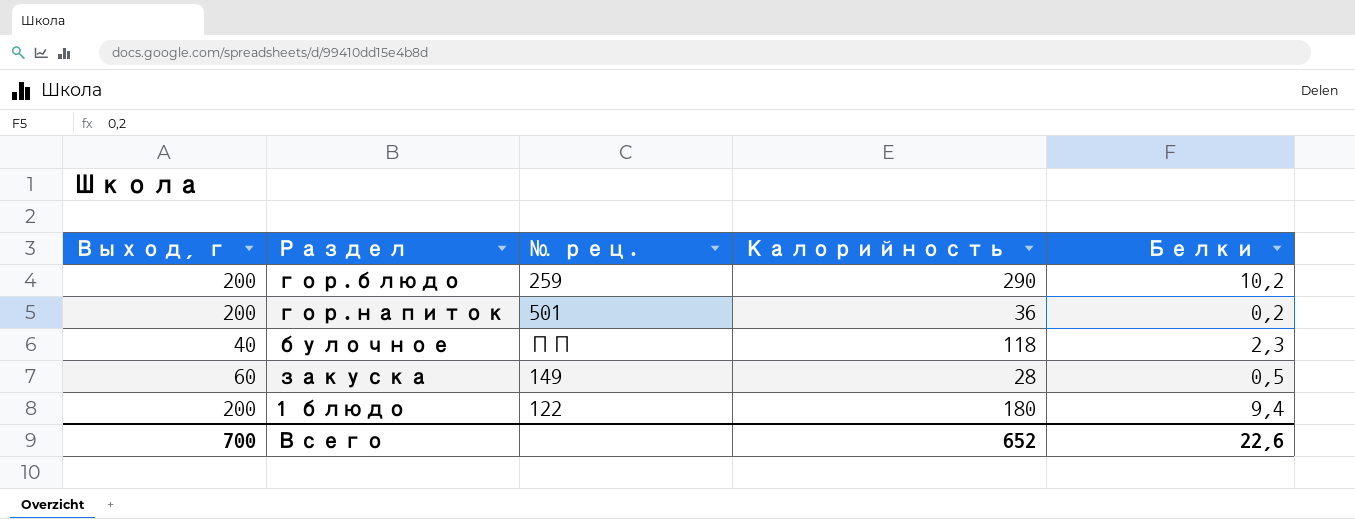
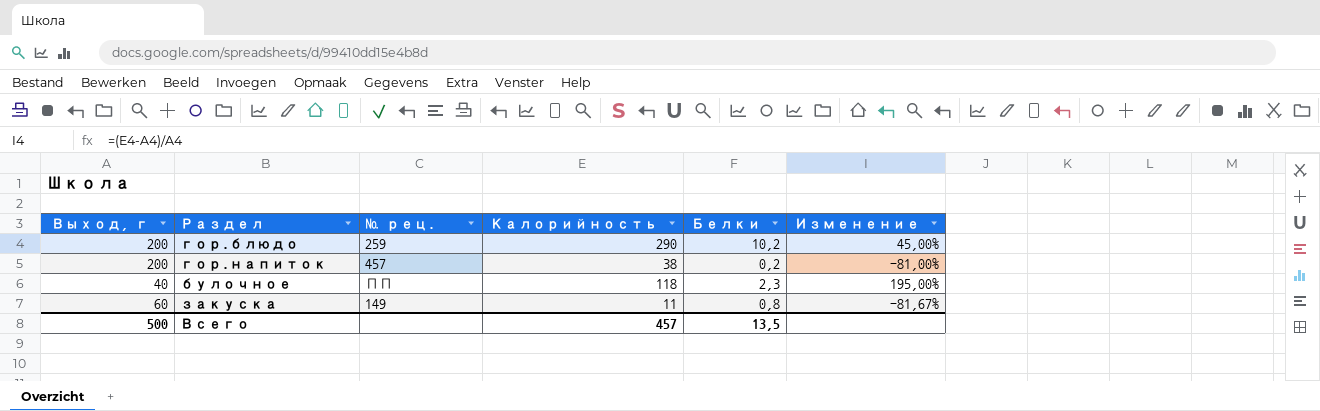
column Изменение | formula: none -> ([Калорийность] - [Выход, г]) / [Выход, г]
row 1 блюдо: 200 | 122 | 180 | 9,4 -> none
гор.напиток | № рец.: 501 -> 457
гор.напиток | Калорийность: 36 -> 38
закуска | Калорийность: 28 -> 11
закуска | Белки: 0,5 -> 0,8
Всего | Выход, г: 700 -> 500
Всего | Калорийность: 652 -> 457
Всего | Белки: 22,6 -> 13,5

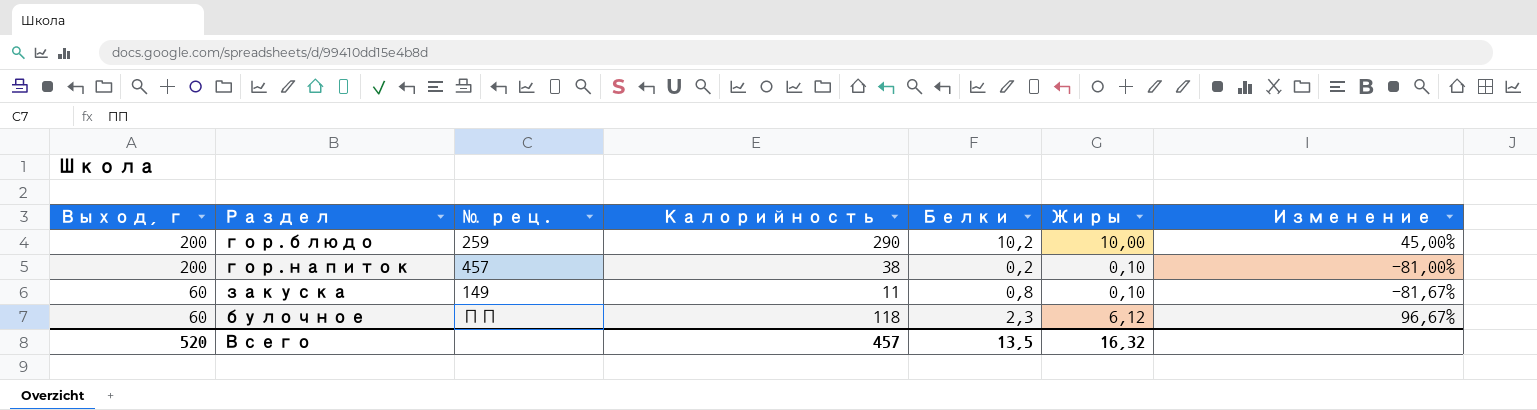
row order: none -> Выход, г descending
column Жиры | position: none -> 6
булочное | Выход, г: 40 -> 60
булочное | Изменение: 195,00% -> 96,67%
Всего | Выход, г: 500 -> 520

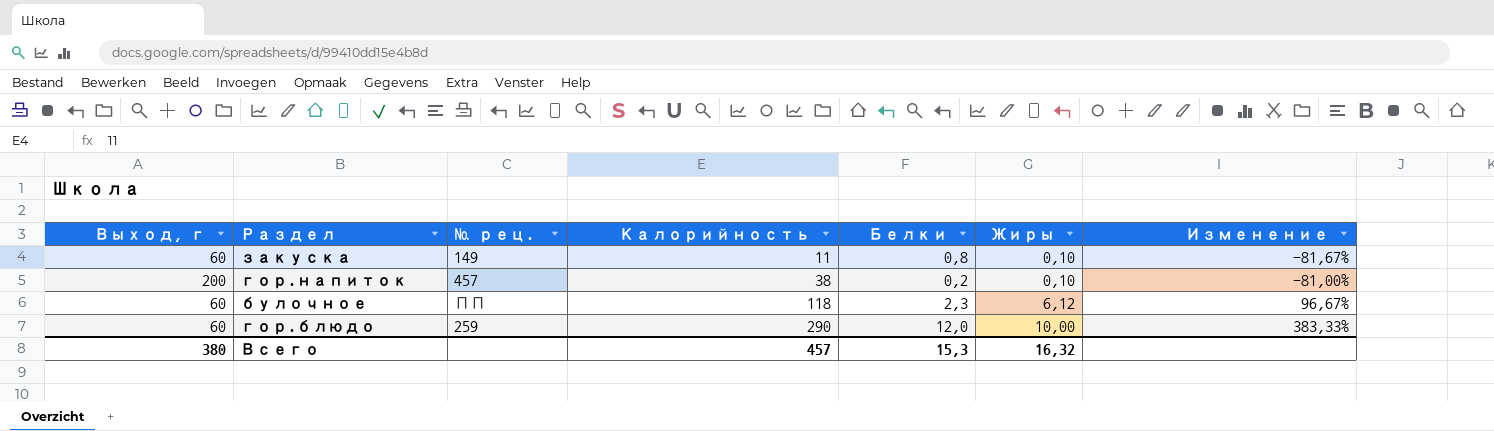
row order: Выход, г descending -> Калорийность ascending
гор.блюдо | Выход, г: 200 -> 60
гор.блюдо | Белки: 10,2 -> 12,0
гор.блюдо | Изменение: 45,00% -> 383,33%
Всего | Выход, г: 520 -> 380
Всего | Белки: 13,5 -> 15,3

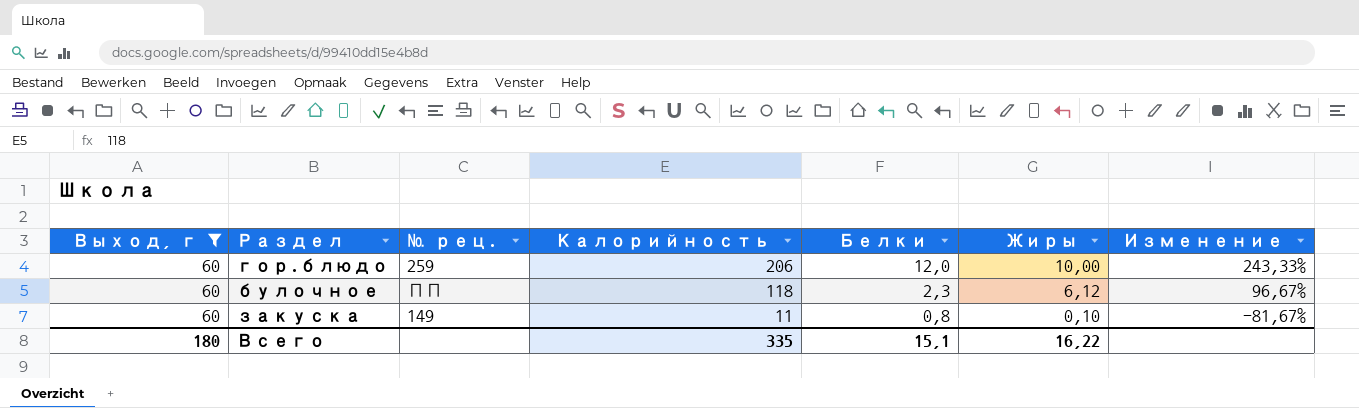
filter: none -> Выход, г = 60
row order: Калорийность ascending -> Калорийность descending
гор.блюдо | Калорийность: 290 -> 206
гор.блюдо | Изменение: 383,33% -> 243,33%
Всего | Выход, г: 380 -> 180
Всего | Калорийность: 457 -> 335
Всего | Белки: 15,3 -> 15,1
Всего | Жиры: 16,32 -> 16,22

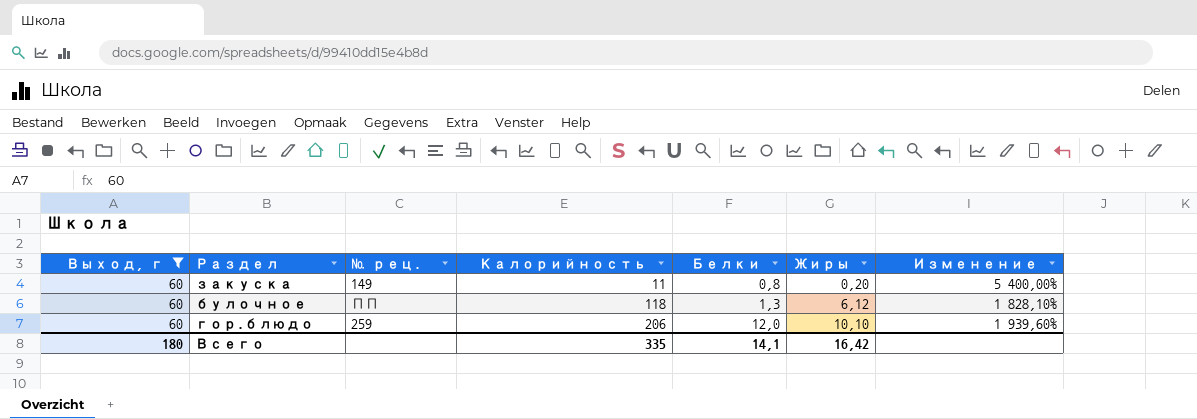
row order: Калорийность descending -> Калорийность ascending
column Изменение | formula: ([Калорийность] - [Выход, г]) / [Выход, г] -> ([Калорийность] - [Жиры]) / [Жиры]
закуска | Жиры: 0,10 -> 0,20
булочное | Белки: 2,3 -> 1,3
гор.блюдо | Жиры: 10,00 -> 10,10
Всего | Белки: 15,1 -> 14,1
Всего | Жиры: 16,22 -> 16,42

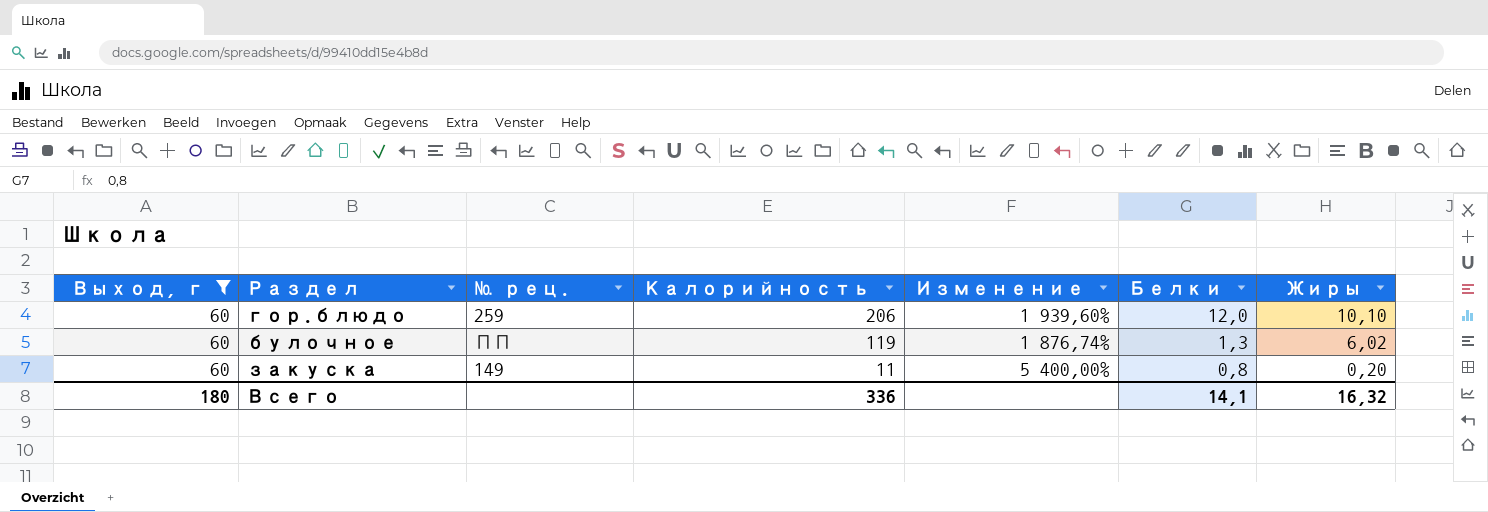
row order: Калорийность ascending -> Калорийность descending
column Изменение | position: 7 -> 5
булочное | Калорийность: 118 -> 119
булочное | Изменение: 1 828,10% -> 1 876,74%
булочное | Жиры: 6,12 -> 6,02
Всего | Калорийность: 335 -> 336
Всего | Жиры: 16,42 -> 16,32

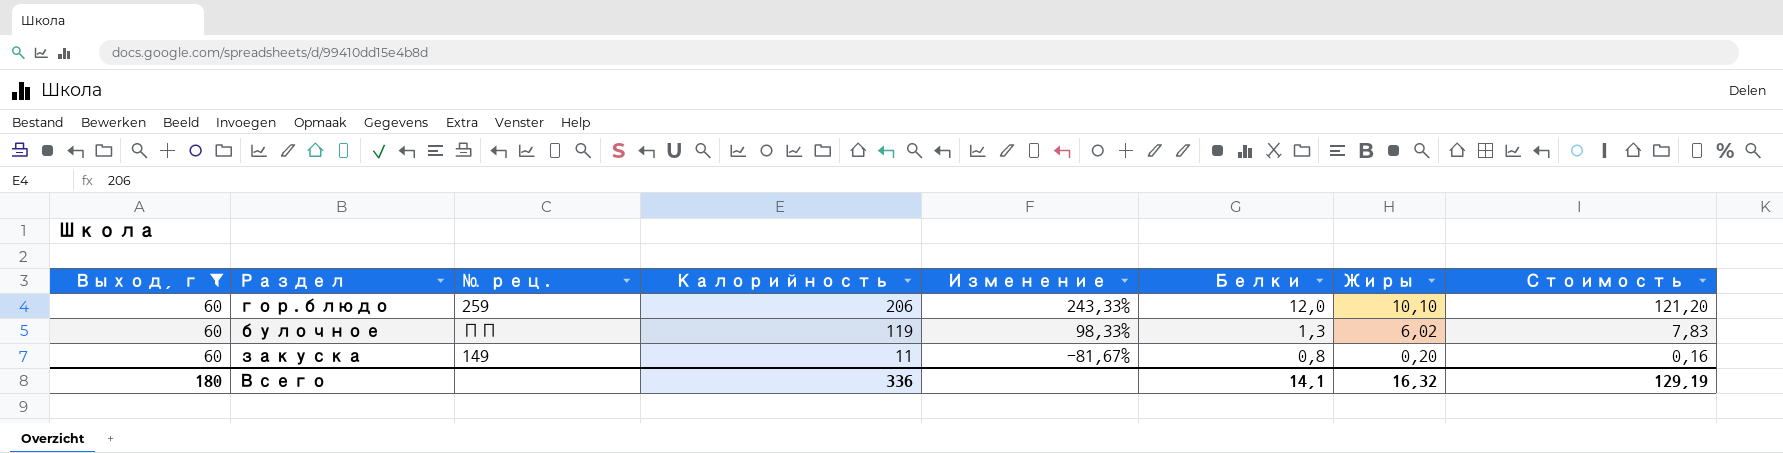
column Изменение | formula: ([Калорийность] - [Жиры]) / [Жиры] -> ([Калорийность] - [Выход, г]) / [Выход, г]
column Стоимость | formula: none -> [Белки] * [Жиры]

